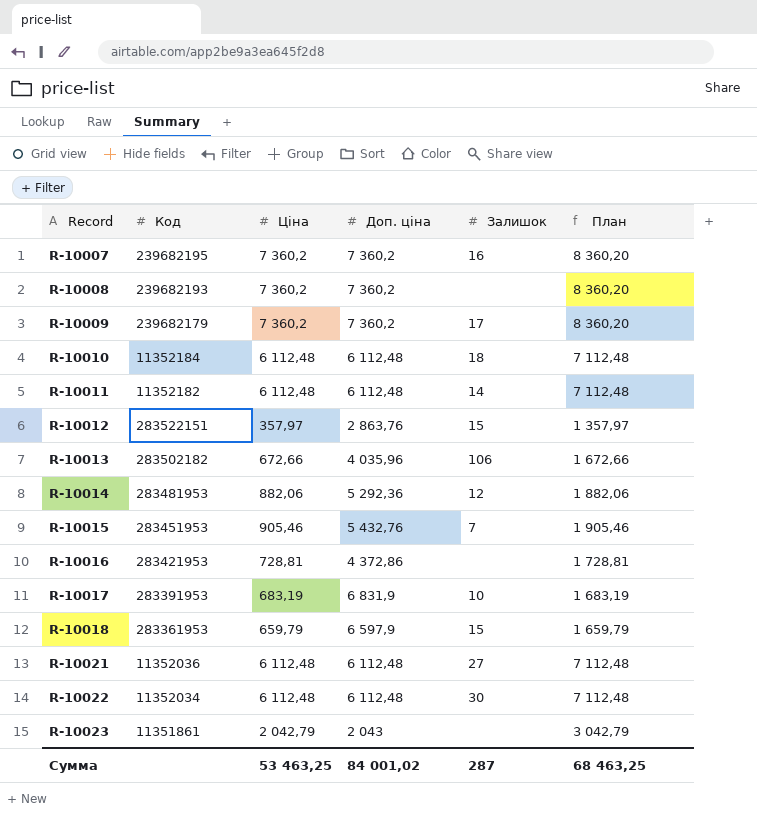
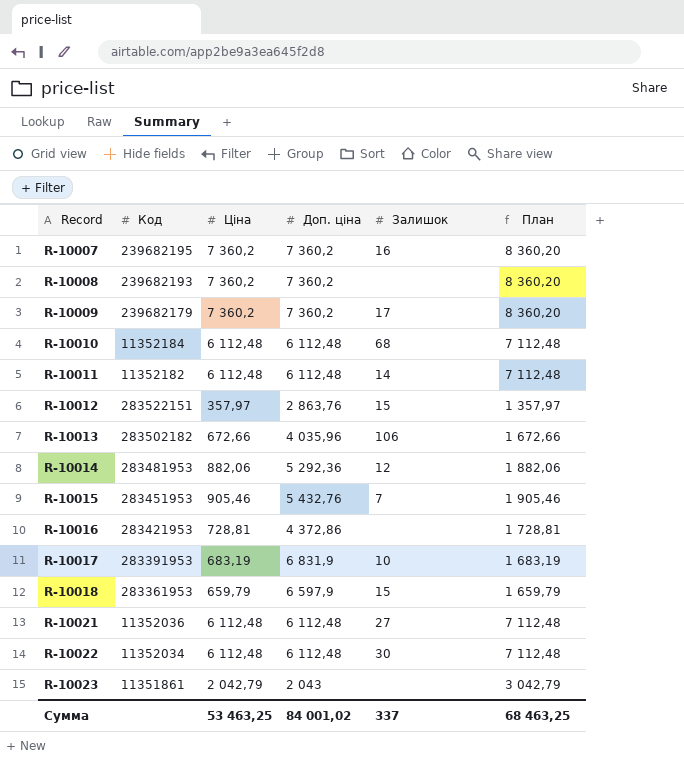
R-10010 | Залишок: 18 -> 68
Сумма | Залишок: 287 -> 337

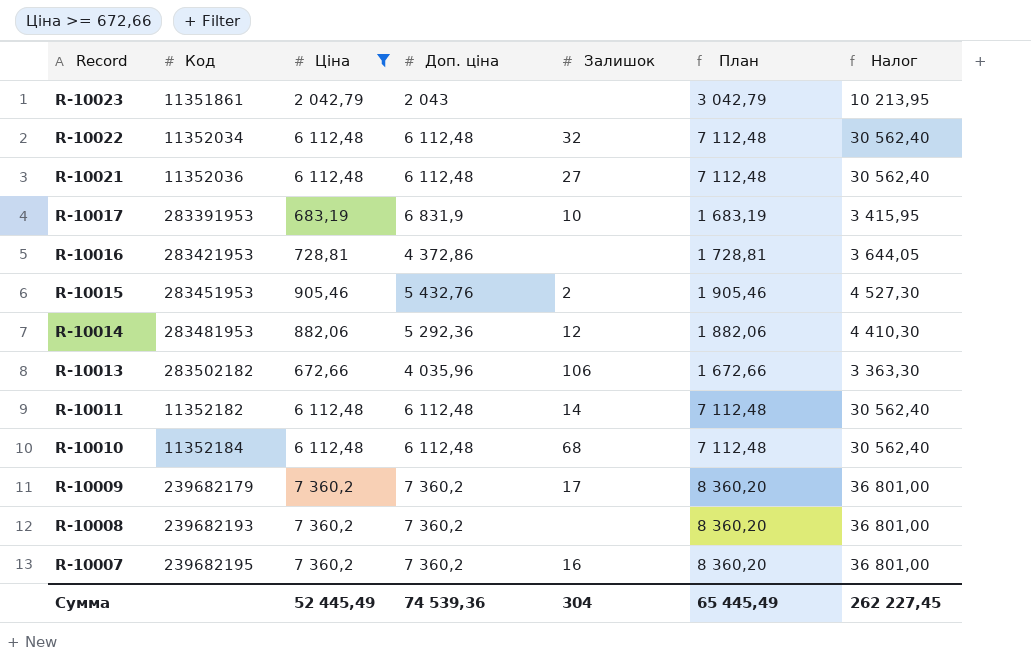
filter: none -> Ціна >= 672,66
row order: Record ascending -> Record descending
column Налог | formula: none -> [Ціна] * 5
R-10022 | Залишок: 30 -> 32
R-10015 | Залишок: 7 -> 2
Сумма | Ціна: 53 463,25 -> 52 445,49
Сумма | Доп. ціна: 84 001,02 -> 74 539,36
Сумма | Залишок: 337 -> 304
Сумма | План: 68 463,25 -> 65 445,49

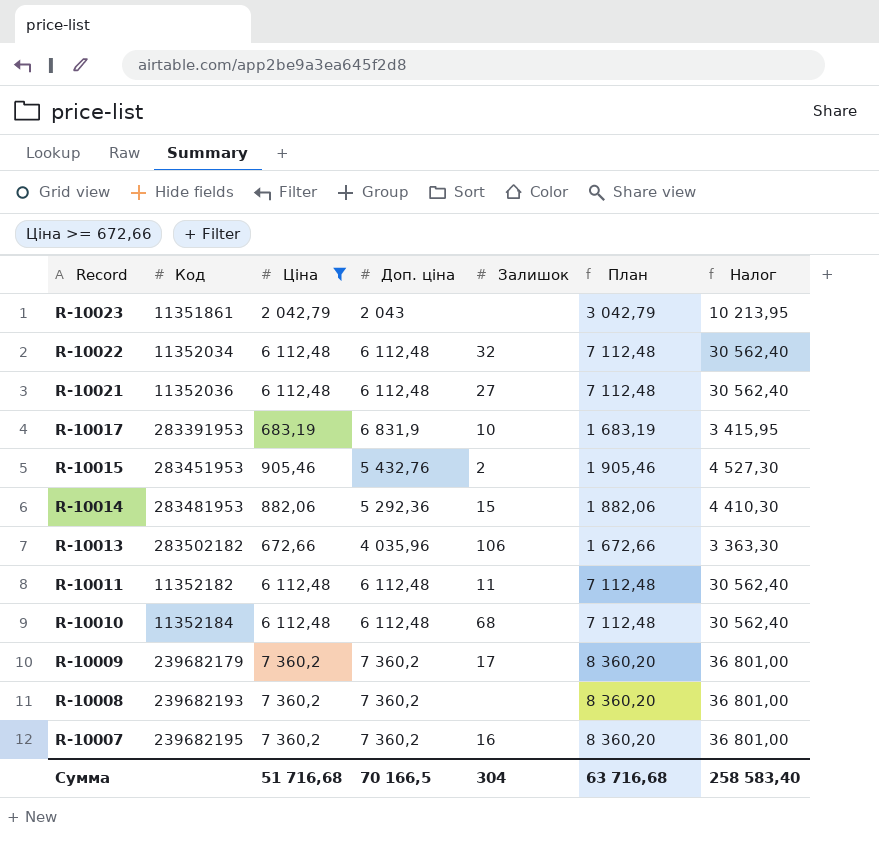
row R-10016: 283421953 | 728,81 | 4 372,86 | none | 1 728,81 | 3 644,05 -> none
R-10014 | Залишок: 12 -> 15
R-10011 | Залишок: 14 -> 11
Сумма | Ціна: 52 445,49 -> 51 716,68
Сумма | Доп. ціна: 74 539,36 -> 70 166,5
Сумма | План: 65 445,49 -> 63 716,68
Сумма | Налог: 262 227,45 -> 258 583,40

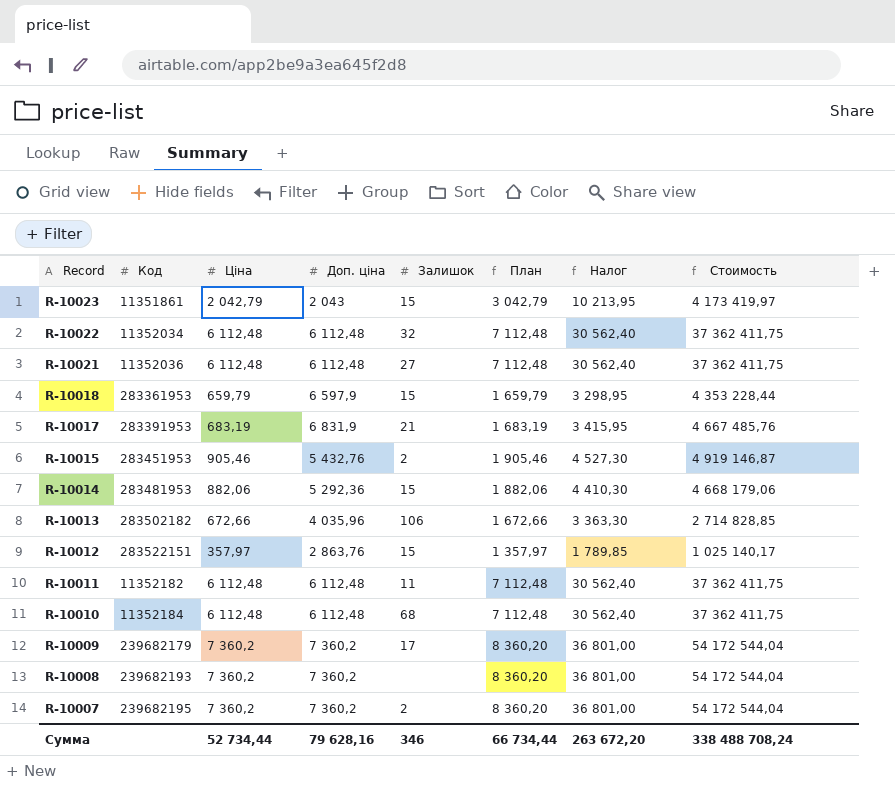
filter: Ціна >= 672,66 -> none
column Стоимость | formula: none -> [Ціна] * [Доп. ціна]
R-10023 | Залишок: none -> 15
R-10017 | Залишок: 10 -> 21
R-10007 | Залишок: 16 -> 2
Сумма | Ціна: 51 716,68 -> 52 734,44
Сумма | Доп. ціна: 70 166,5 -> 79 628,16
Сумма | Залишок: 304 -> 346
Сумма | План: 63 716,68 -> 66 734,44
Сумма | Налог: 258 583,40 -> 263 672,20

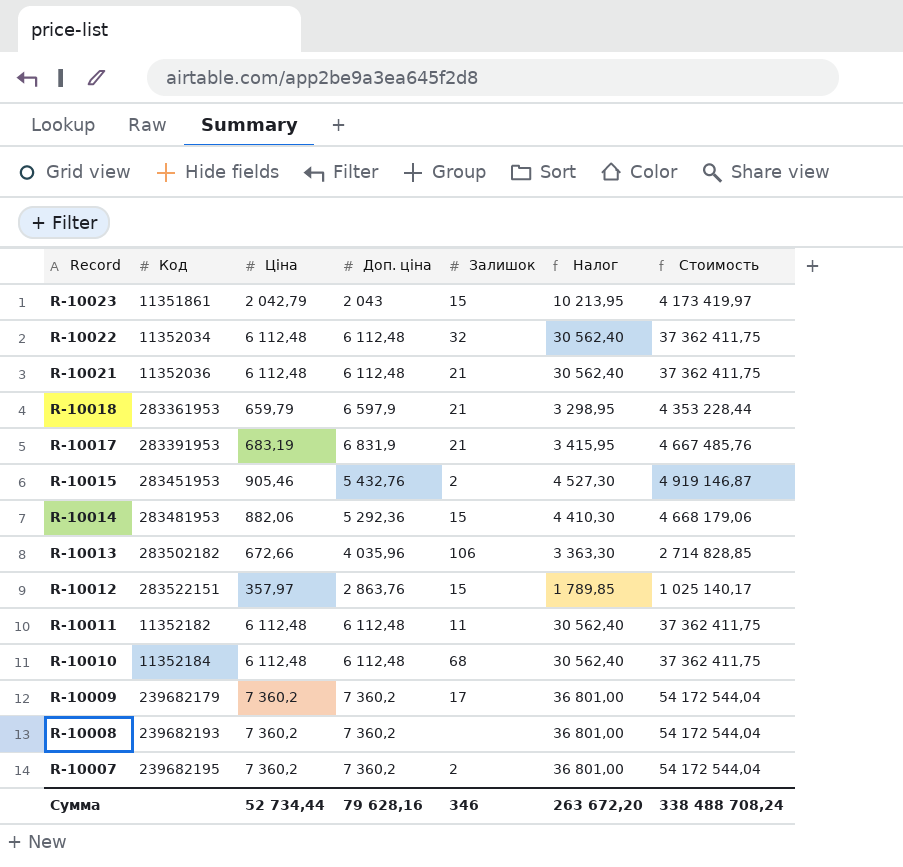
column План | formula: [Ціна] + 1000 -> none
R-10021 | Залишок: 27 -> 21
R-10018 | Залишок: 15 -> 21

